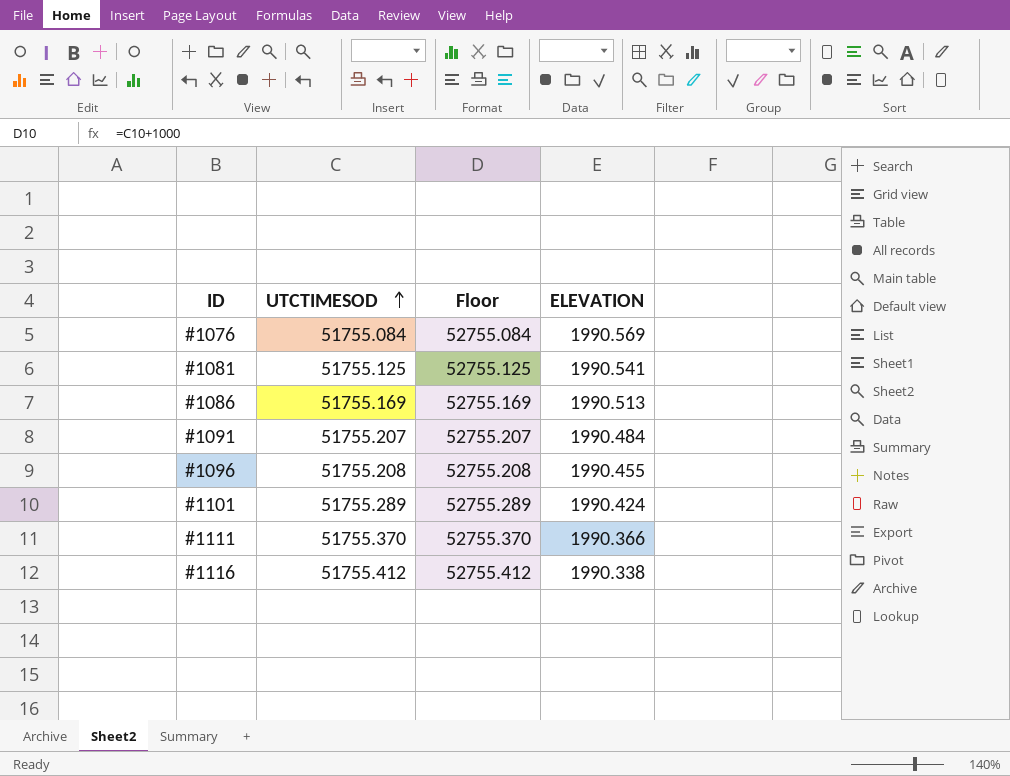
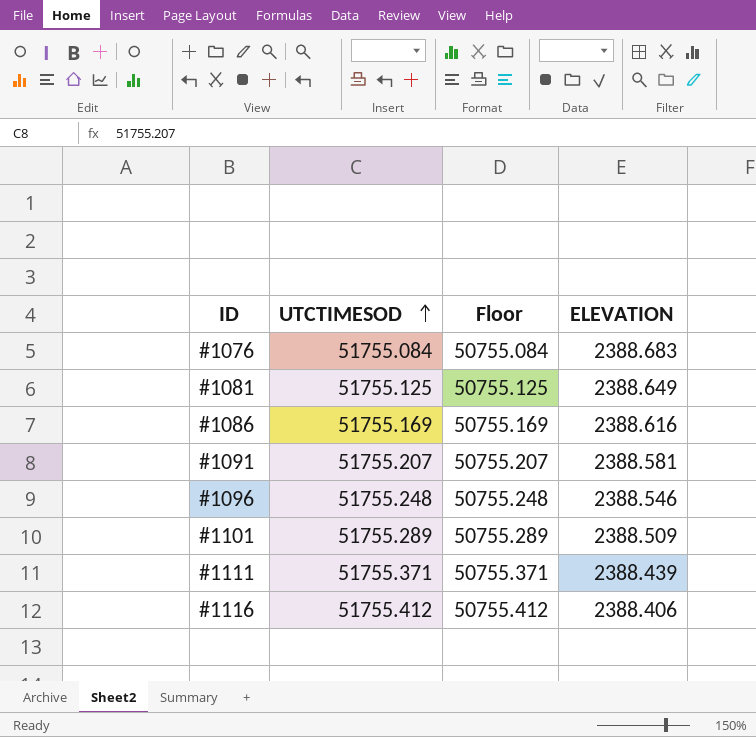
column Floor | formula: [UTCTIMESOD] + 1000 -> [UTCTIMESOD] - 1000
#1076 | ELEVATION: 1990.569 -> 2388.683
#1081 | ELEVATION: 1990.541 -> 2388.649
#1086 | ELEVATION: 1990.513 -> 2388.616
#1091 | ELEVATION: 1990.484 -> 2388.581
#1096 | UTCTIMESOD: 51755.208 -> 51755.248
#1096 | ELEVATION: 1990.455 -> 2388.546
#1101 | ELEVATION: 1990.424 -> 2388.509
#1111 | UTCTIMESOD: 51755.370 -> 51755.371
#1111 | ELEVATION: 1990.366 -> 2388.439
#1116 | ELEVATION: 1990.338 -> 2388.406

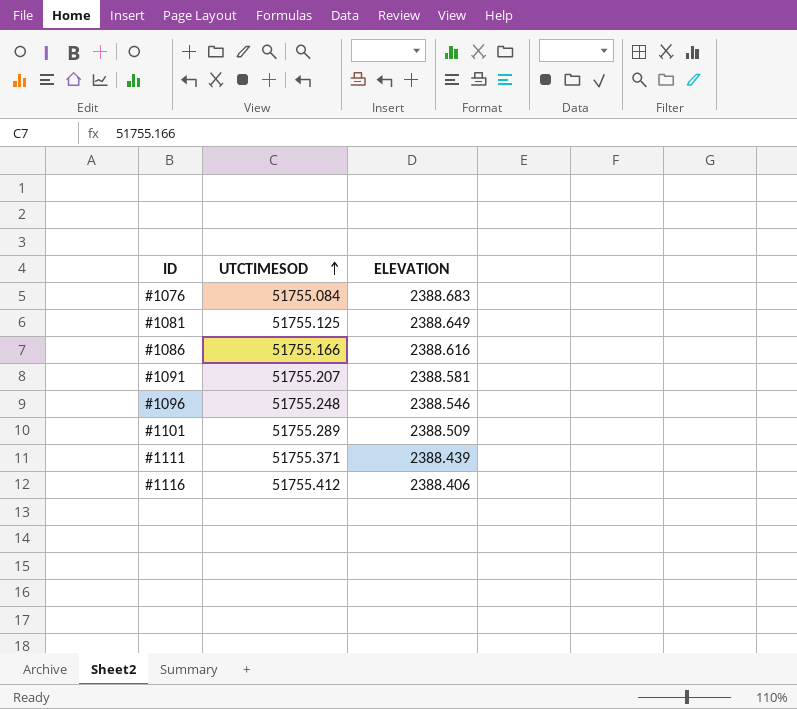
column Floor | formula: [UTCTIMESOD] - 1000 -> none
#1086 | UTCTIMESOD: 51755.169 -> 51755.166

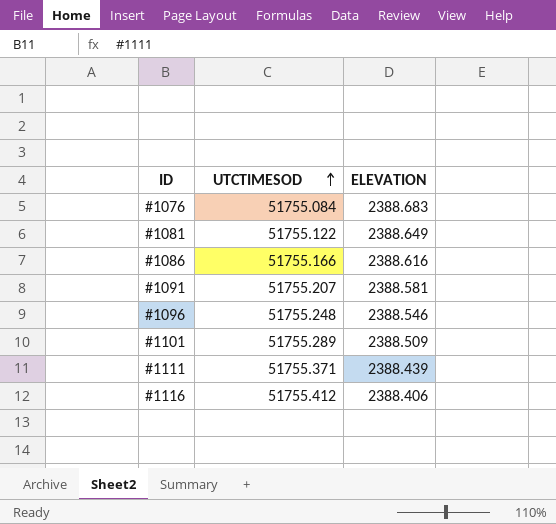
#1081 | UTCTIMESOD: 51755.125 -> 51755.122

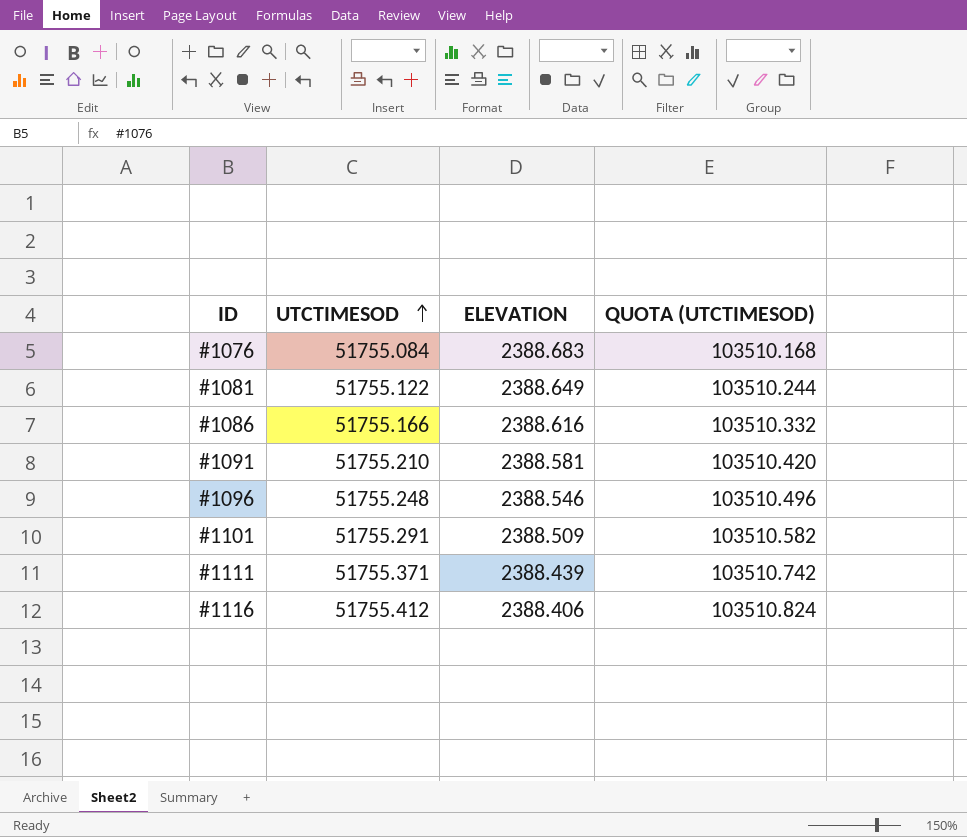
column QUOTA (UTCTIMESOD) | formula: none -> [UTCTIMESOD] * 2
#1091 | UTCTIMESOD: 51755.207 -> 51755.210
#1101 | UTCTIMESOD: 51755.289 -> 51755.291

